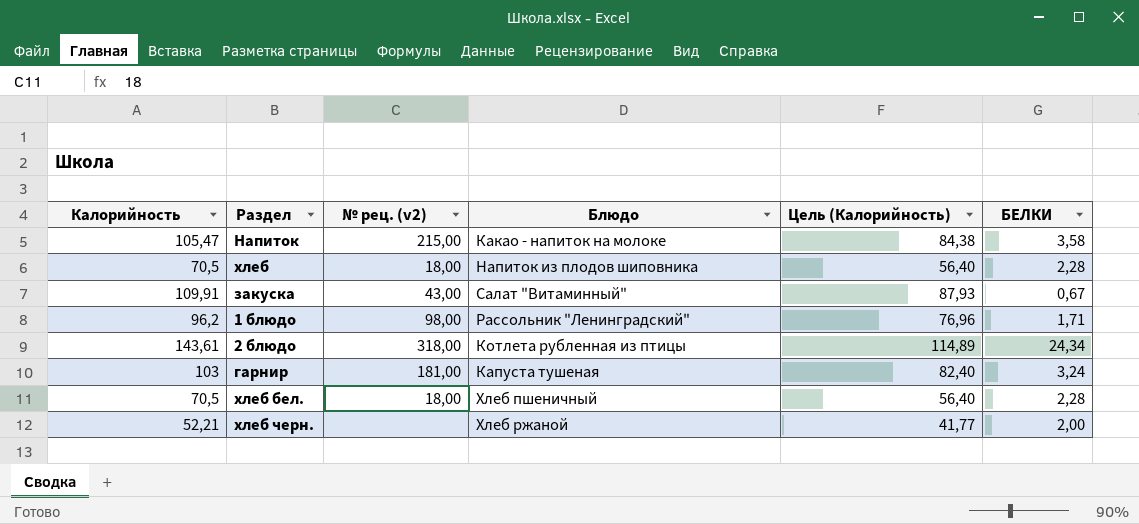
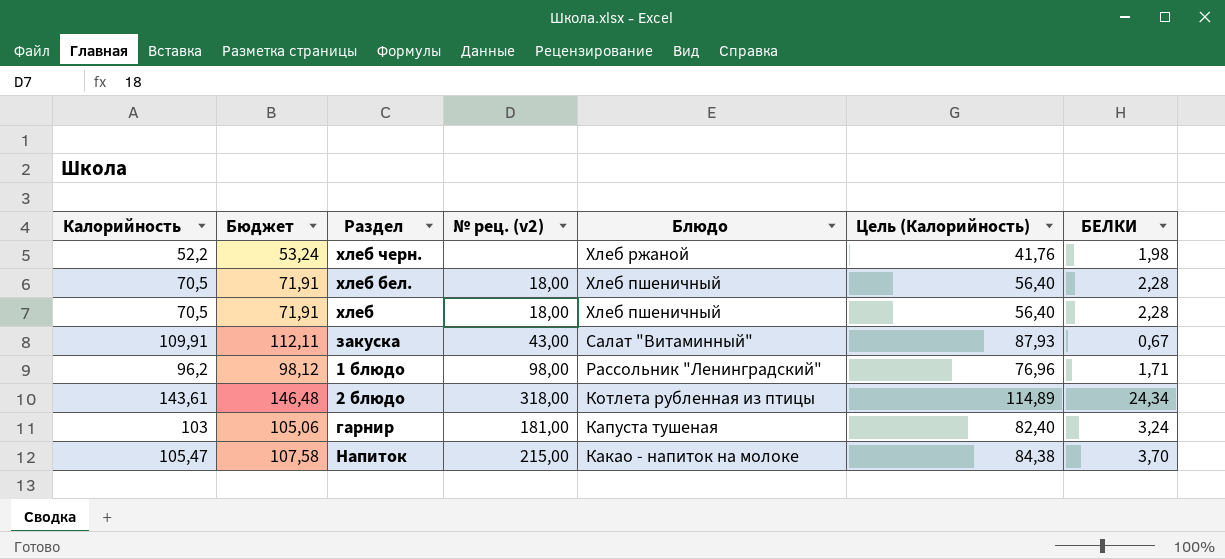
row order: none -> Блюдо descending
column Бюджет | formula: none -> [Калорийность] * 1,02
хлеб черн. | Калорийность: 52,21 -> 52,2
хлеб черн. | Цель (Калорийность): 41,77 -> 41,76
хлеб черн. | БЕЛКИ: 2,00 -> 1,98
хлеб | Блюдо: Напиток из плодов шиповника -> Хлеб пшеничный
Напиток | БЕЛКИ: 3,58 -> 3,70

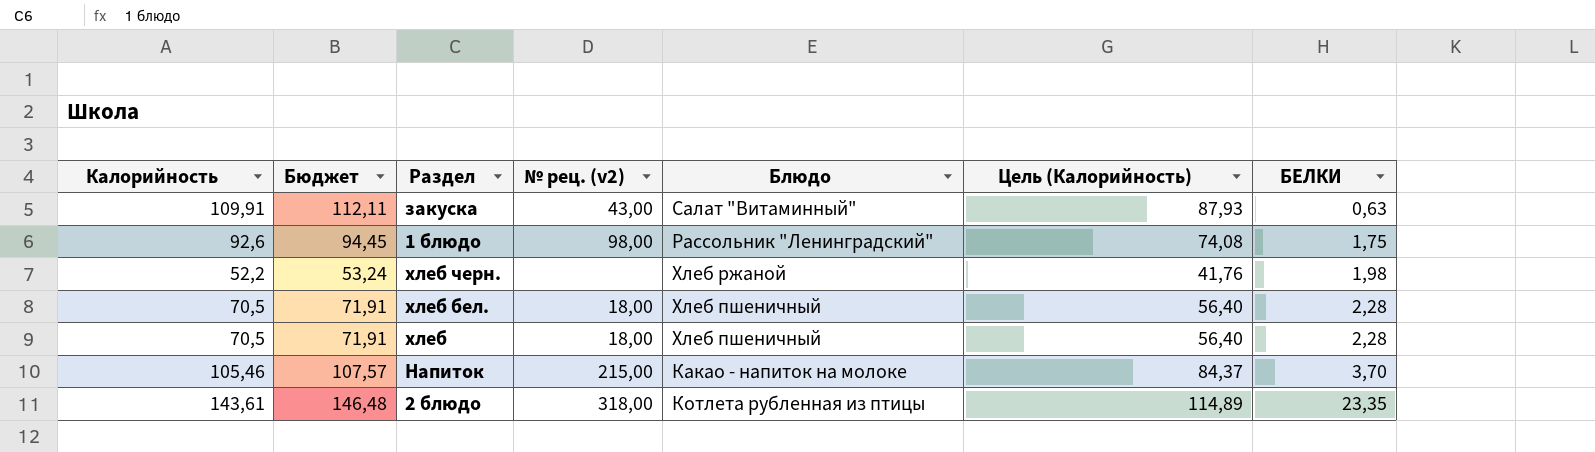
row order: Блюдо descending -> БЕЛКИ ascending
row гарнир: 103 | 105,06 | 181,00 | Капуста тушеная | 82,40 | 3,24 -> none
закуска | БЕЛКИ: 0,67 -> 0,63
1 блюдо | Калорийность: 96,2 -> 92,6
1 блюдо | Бюджет: 98,12 -> 94,45
1 блюдо | Цель (Калорийность): 76,96 -> 74,08
1 блюдо | БЕЛКИ: 1,71 -> 1,75
Напиток | Калорийность: 105,47 -> 105,46
Напиток | Бюджет: 107,58 -> 107,57
Напиток | Цель (Калорийность): 84,38 -> 84,37
2 блюдо | БЕЛКИ: 24,34 -> 23,35

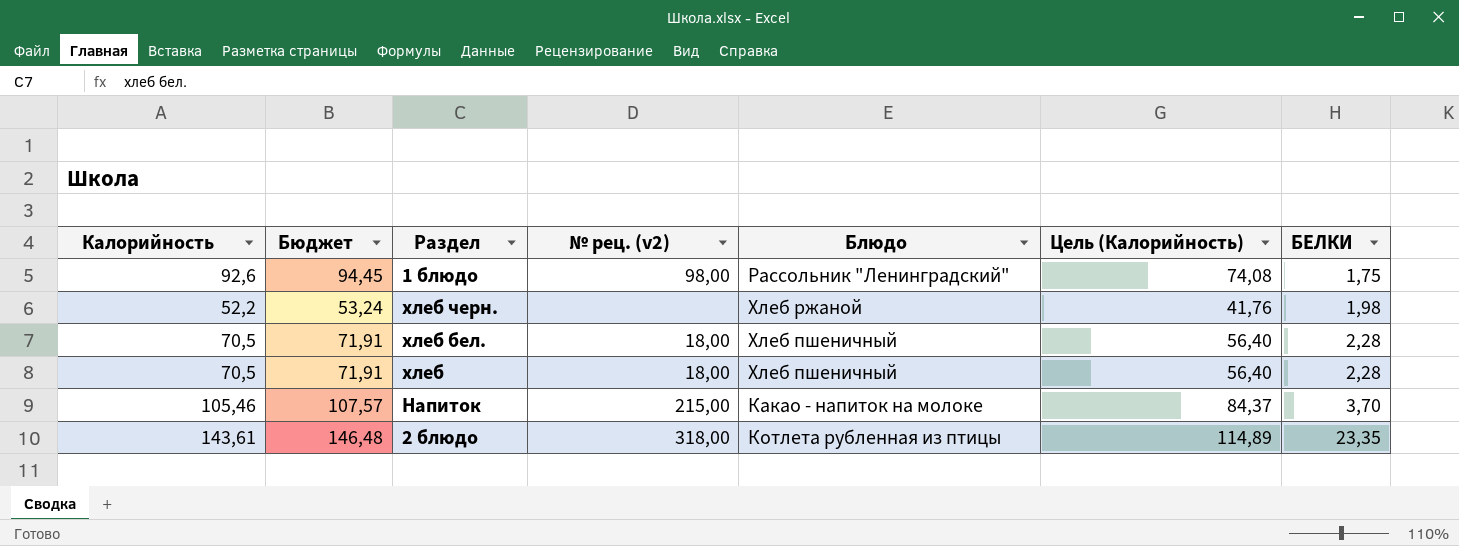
row закуска: 109,91 | 112,11 | 43,00 | Салат "Витаминный" | 87,93 | 0,63 -> none

